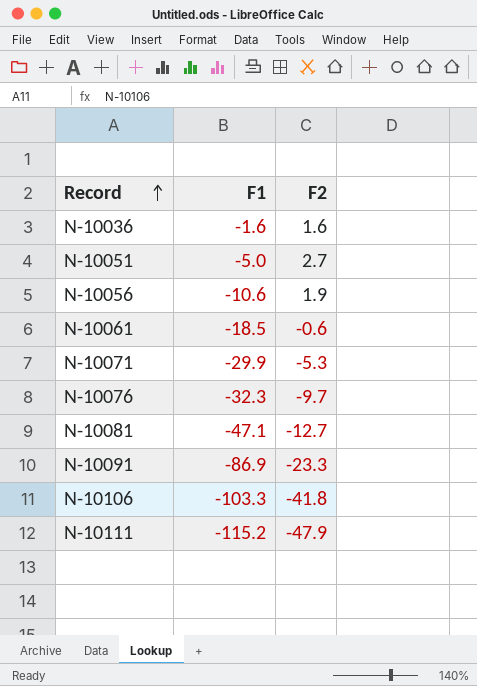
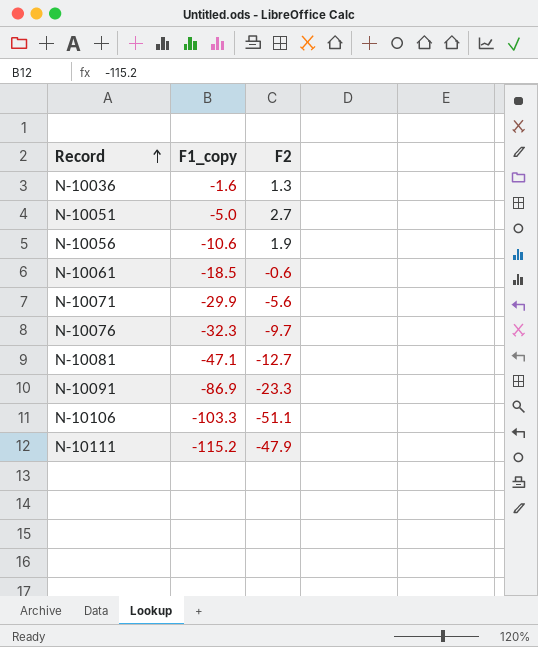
column name: F1 -> F1_copy
N-10036 | F2: 1.6 -> 1.3
N-10071 | F2: -5.3 -> -5.6
N-10106 | F2: -41.8 -> -51.1

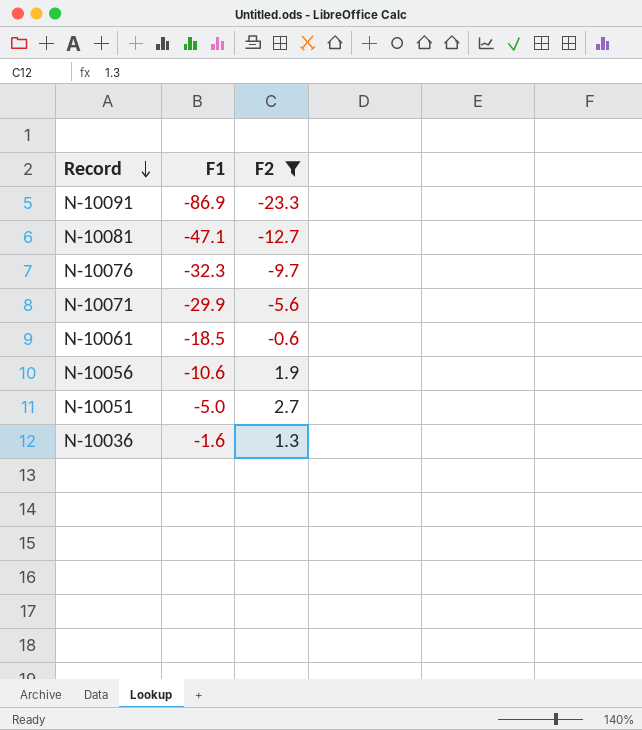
filter: none -> F2 >= -23.3
row order: Record ascending -> Record descending
column name: F1_copy -> F1

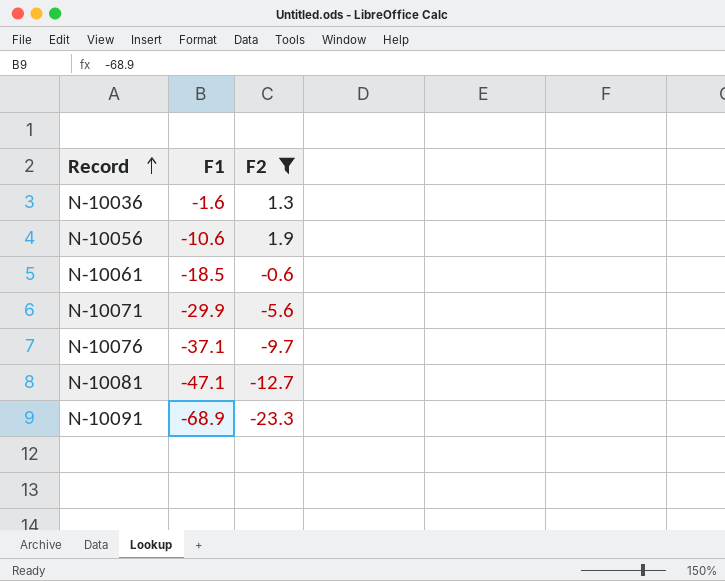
row order: Record descending -> Record ascending
row N-10051: -5.0 | 2.7 -> none
N-10076 | F1: -32.3 -> -37.1
N-10091 | F1: -86.9 -> -68.9

